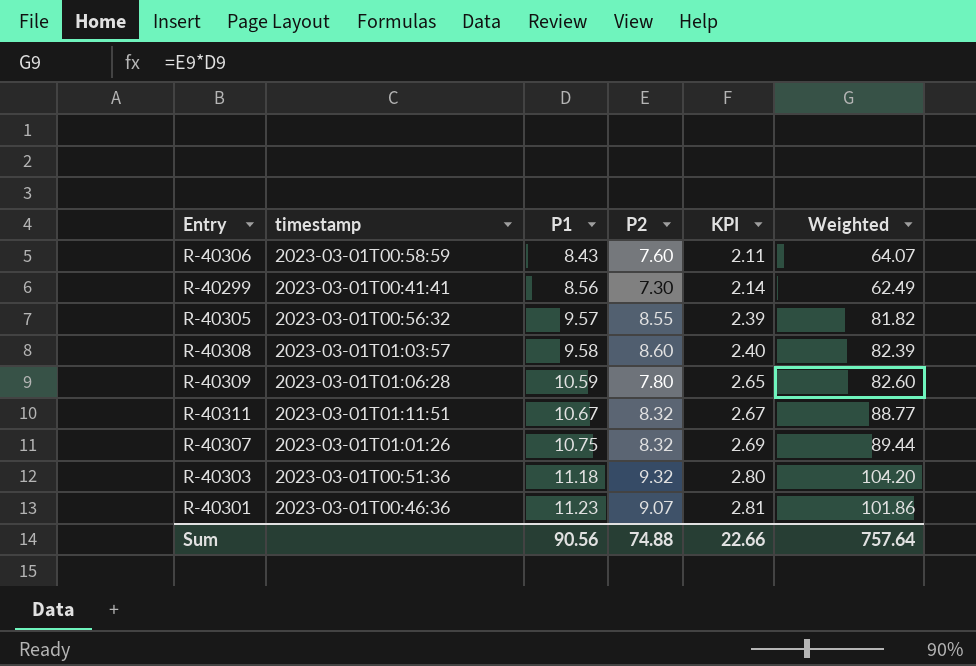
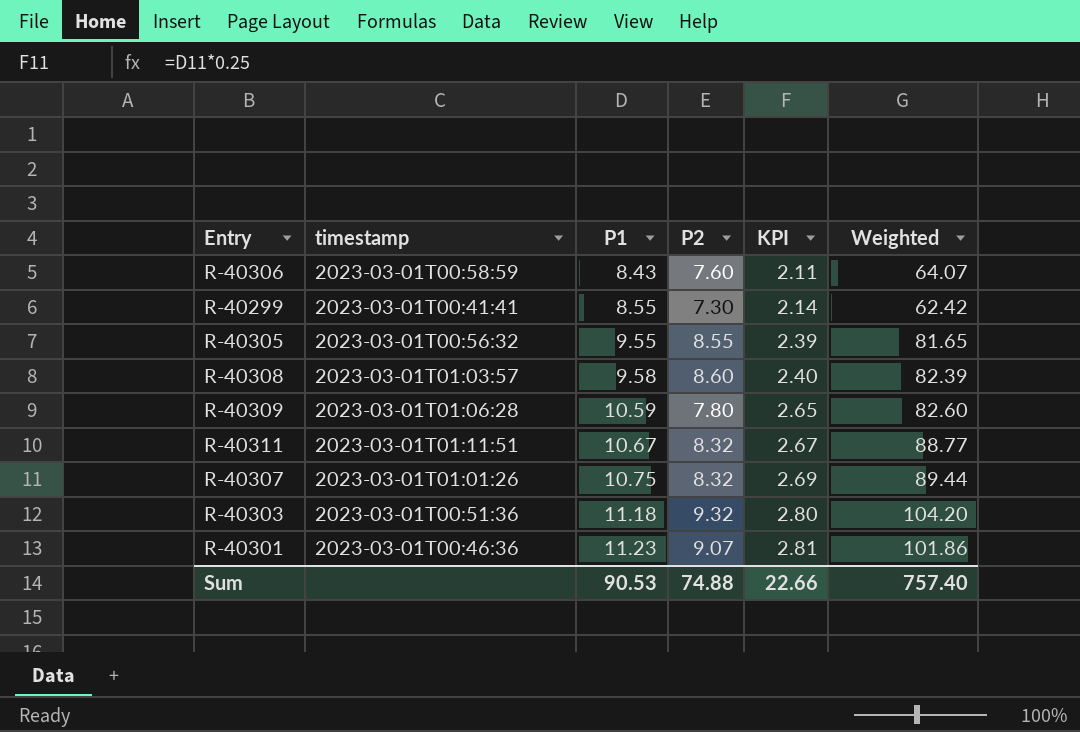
R-40299 | P1: 8.56 -> 8.55
R-40299 | Weighted: 62.49 -> 62.42
R-40305 | P1: 9.57 -> 9.55
R-40305 | Weighted: 81.82 -> 81.65
Sum | P1: 90.56 -> 90.53
Sum | Weighted: 757.64 -> 757.40

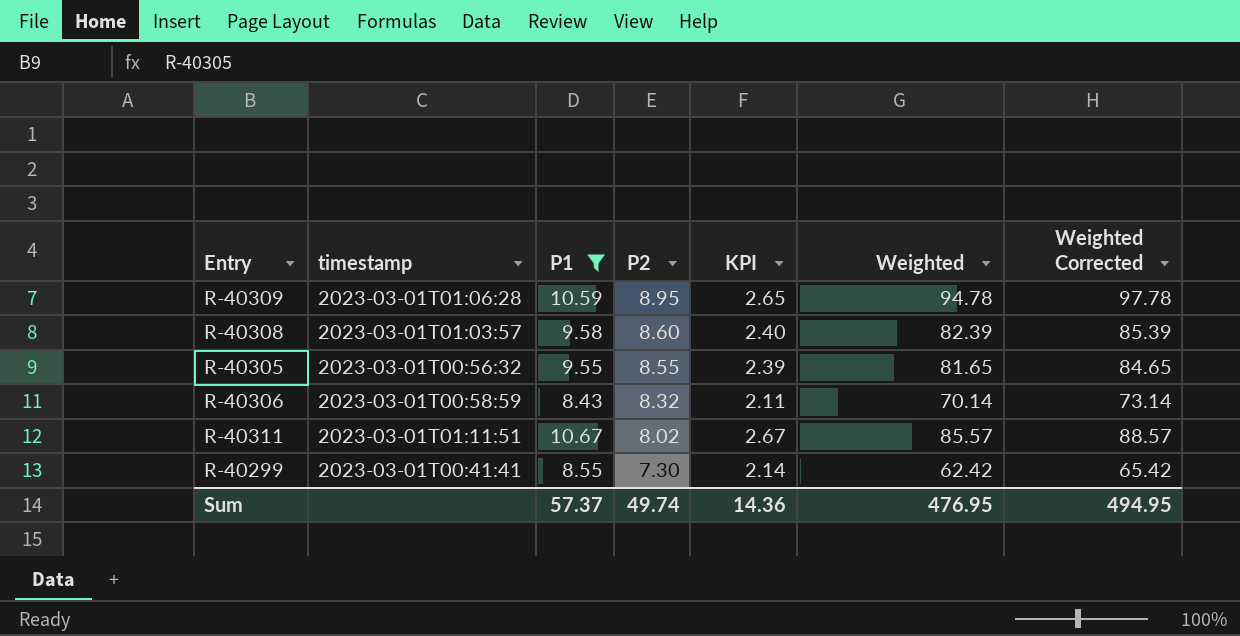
filter: none -> P1 <= 10.67
row order: P1 ascending -> P2 descending
column Weighted Corrected | formula: none -> [Weighted] + 3
R-40309 | P2: 7.80 -> 8.95
R-40309 | Weighted: 82.60 -> 94.78
R-40306 | P2: 7.60 -> 8.32
R-40306 | Weighted: 64.07 -> 70.14
R-40311 | P2: 8.32 -> 8.02
R-40311 | Weighted: 88.77 -> 85.57
Sum | P1: 90.53 -> 57.37
Sum | P2: 74.88 -> 49.74
Sum | KPI: 22.66 -> 14.36
Sum | Weighted: 757.40 -> 476.95

